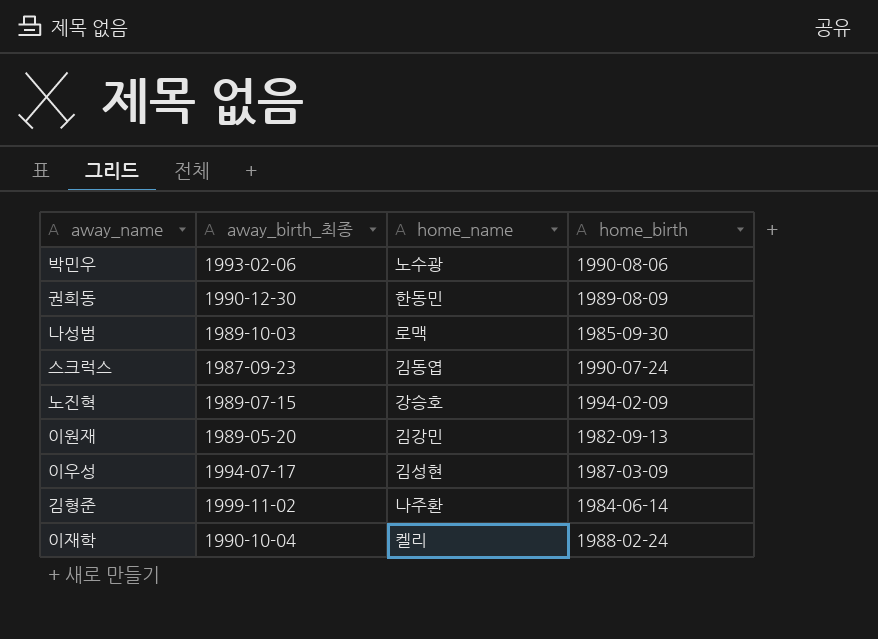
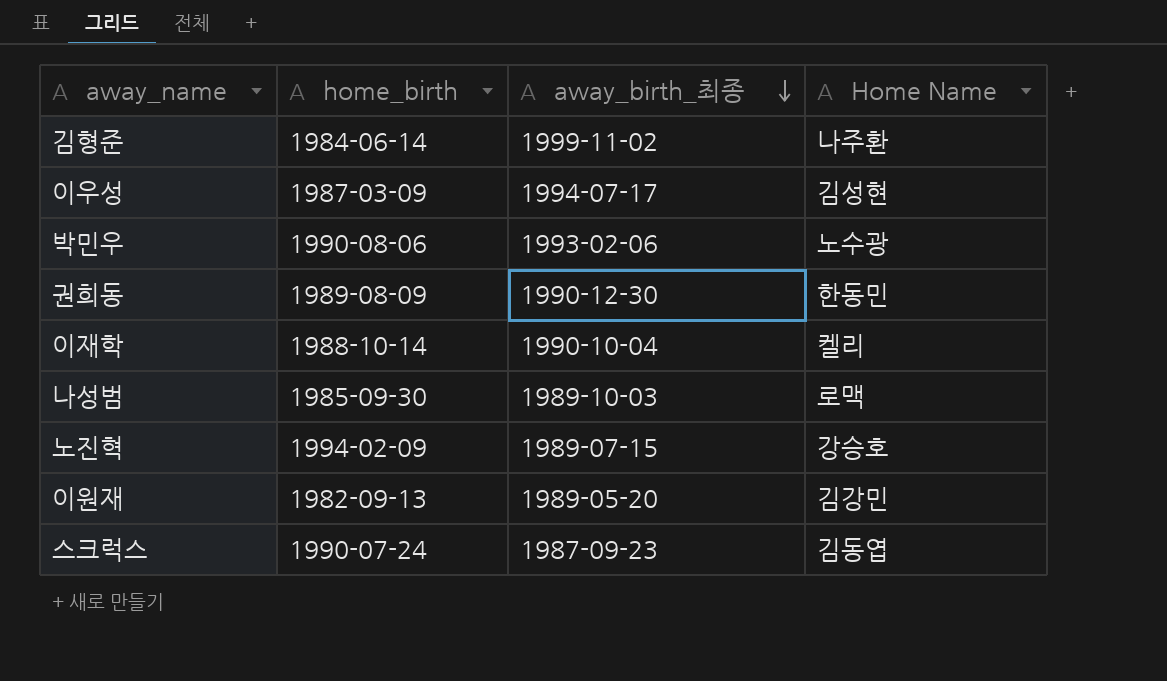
row order: none -> away_birth_최종 descending
column home_birth | position: 4 -> 2
column name: home_name -> Home Name
이재학 | home_birth: 1988-02-24 -> 1988-10-14

